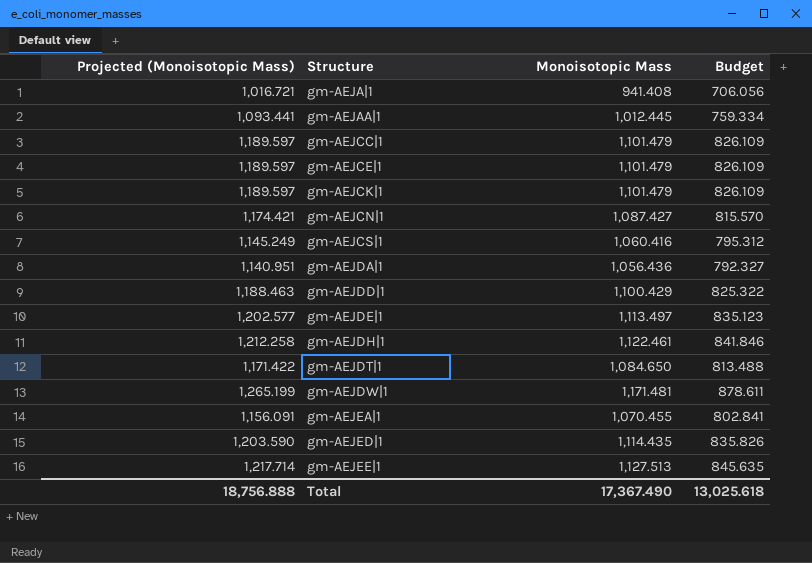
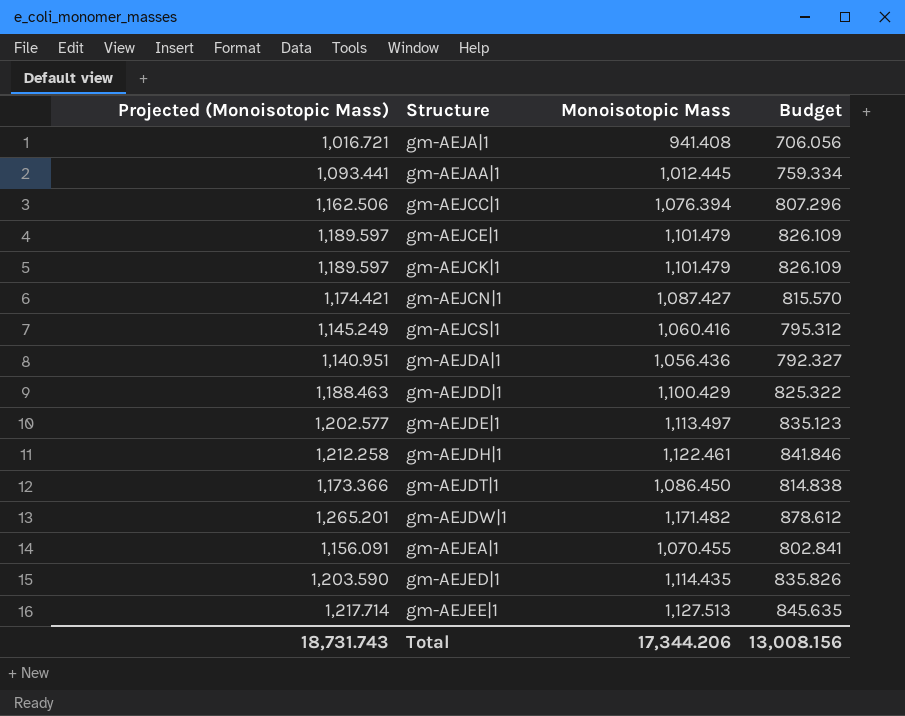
gm-AEJCC|1 | Projected (Monoisotopic Mass): 1,189.597 -> 1,162.506
gm-AEJCC|1 | Monoisotopic Mass: 1,101.479 -> 1,076.394
gm-AEJCC|1 | Budget: 826.109 -> 807.296
gm-AEJDT|1 | Projected (Monoisotopic Mass): 1,171.422 -> 1,173.366
gm-AEJDT|1 | Monoisotopic Mass: 1,084.650 -> 1,086.450
gm-AEJDT|1 | Budget: 813.488 -> 814.838
gm-AEJDW|1 | Projected (Monoisotopic Mass): 1,265.199 -> 1,265.201
gm-AEJDW|1 | Monoisotopic Mass: 1,171.481 -> 1,171.482
gm-AEJDW|1 | Budget: 878.611 -> 878.612
Total | Projected (Monoisotopic Mass): 18,756.888 -> 18,731.743
Total | Monoisotopic Mass: 17,367.490 -> 17,344.206
Total | Budget: 13,025.618 -> 13,008.156

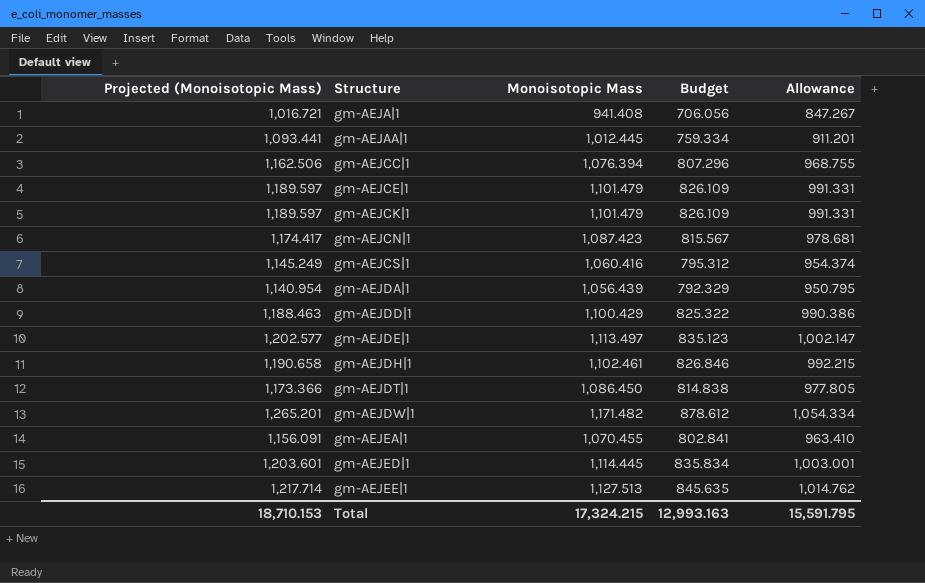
column Allowance | formula: none -> [Monoisotopic Mass] * 0.9
gm-AEJCN|1 | Projected (Monoisotopic Mass): 1,174.421 -> 1,174.417
gm-AEJCN|1 | Monoisotopic Mass: 1,087.427 -> 1,087.423
gm-AEJCN|1 | Budget: 815.570 -> 815.567
gm-AEJDA|1 | Projected (Monoisotopic Mass): 1,140.951 -> 1,140.954
gm-AEJDA|1 | Monoisotopic Mass: 1,056.436 -> 1,056.439
gm-AEJDA|1 | Budget: 792.327 -> 792.329
gm-AEJDH|1 | Projected (Monoisotopic Mass): 1,212.258 -> 1,190.658
gm-AEJDH|1 | Monoisotopic Mass: 1,122.461 -> 1,102.461
gm-AEJDH|1 | Budget: 841.846 -> 826.846
gm-AEJED|1 | Projected (Monoisotopic Mass): 1,203.590 -> 1,203.601
gm-AEJED|1 | Monoisotopic Mass: 1,114.435 -> 1,114.445
gm-AEJED|1 | Budget: 835.826 -> 835.834
Total | Projected (Monoisotopic Mass): 18,731.743 -> 18,710.153
Total | Monoisotopic Mass: 17,344.206 -> 17,324.215
Total | Budget: 13,008.156 -> 12,993.163

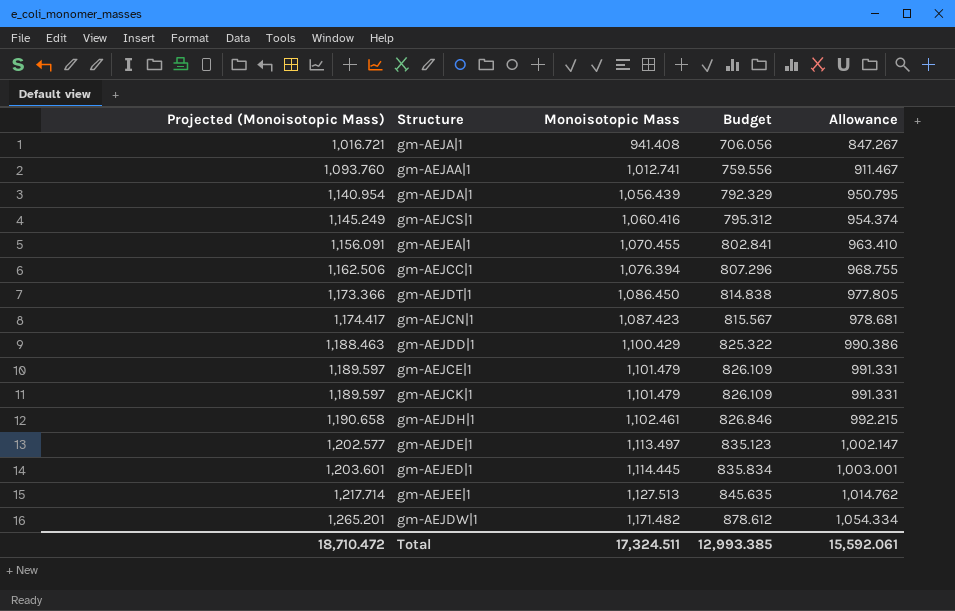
row order: none -> Projected (Monoisotopic Mass) ascending
gm-AEJAA|1 | Projected (Monoisotopic Mass): 1,093.441 -> 1,093.760
gm-AEJAA|1 | Monoisotopic Mass: 1,012.445 -> 1,012.741
gm-AEJAA|1 | Budget: 759.334 -> 759.556
gm-AEJAA|1 | Allowance: 911.201 -> 911.467
Total | Projected (Monoisotopic Mass): 18,710.153 -> 18,710.472
Total | Monoisotopic Mass: 17,324.215 -> 17,324.511
Total | Budget: 12,993.163 -> 12,993.385
Total | Allowance: 15,591.795 -> 15,592.061

